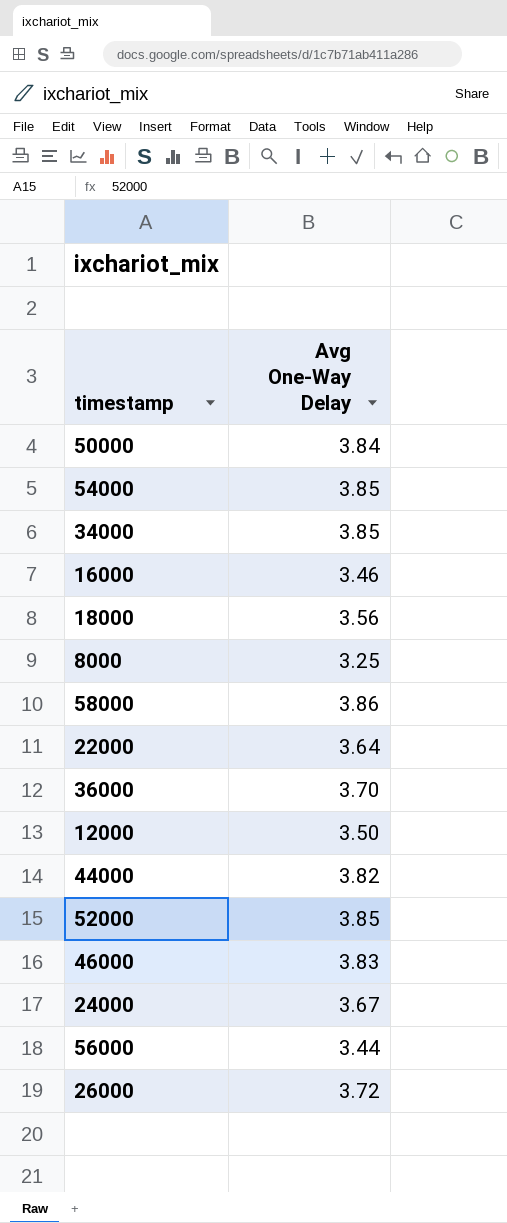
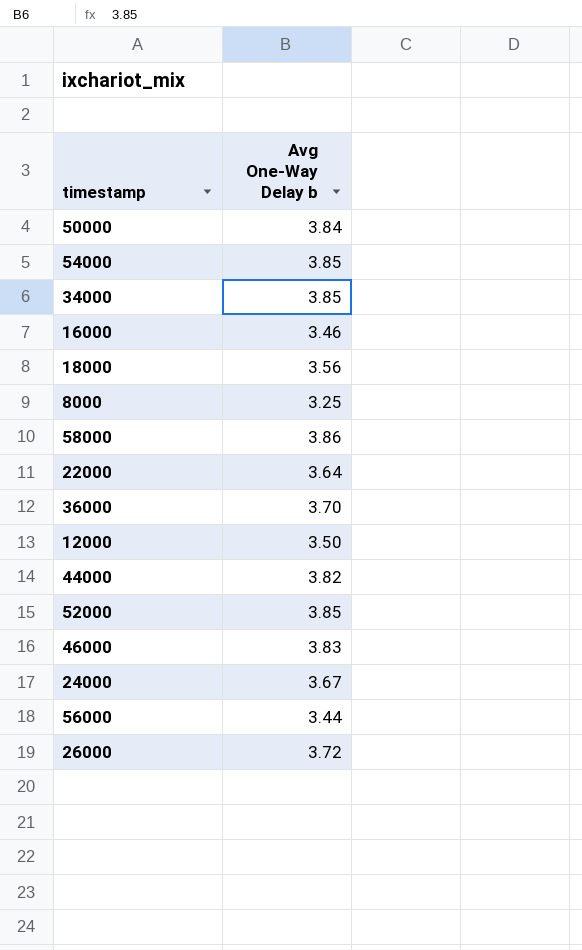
column name: Avg One-Way Delay -> Avg One-Way Delay b

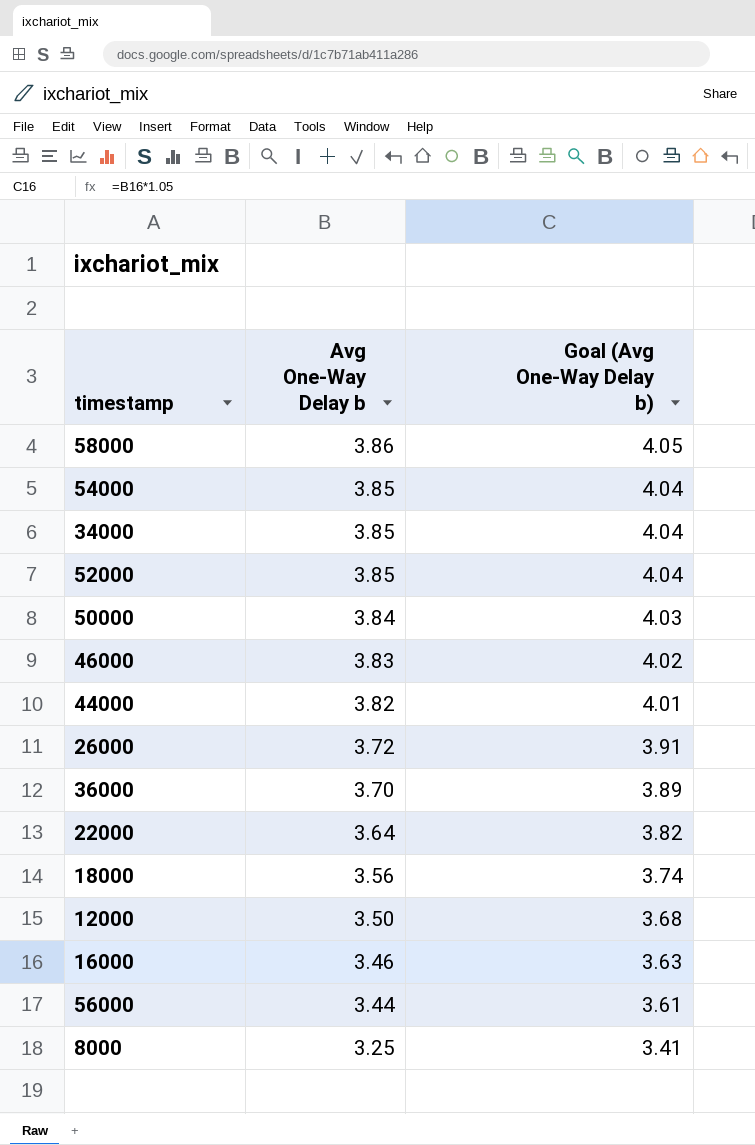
row order: none -> Avg One-Way Delay b descending
column Goal (Avg One-Way Delay b) | formula: none -> [Avg One-Way Delay b] * 1.05
row 24000: 3.67 -> none

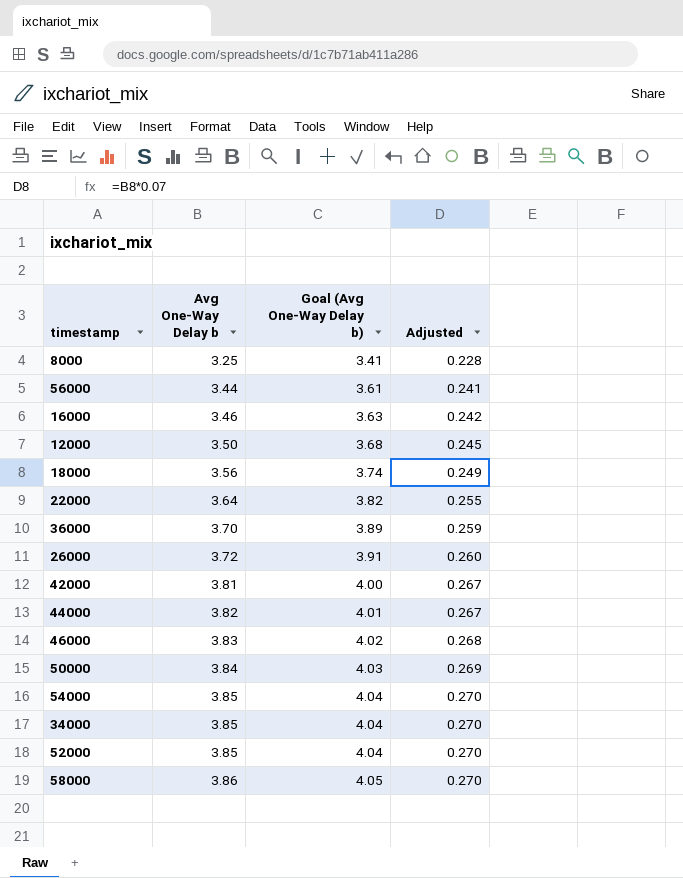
row order: Avg One-Way Delay b descending -> Avg One-Way Delay b ascending
column Adjusted | formula: none -> [Avg One-Way Delay b] * 0.07
row 42000: none -> 3.81 | 4.00 | 0.267

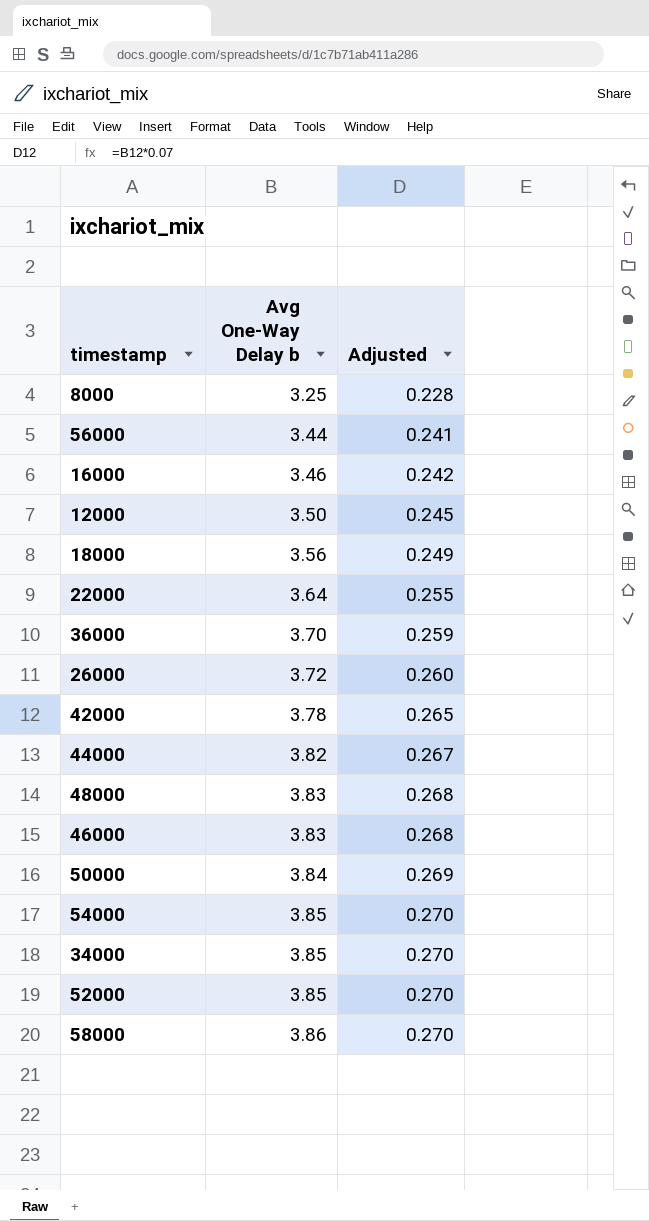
column Goal (Avg One-Way Delay b) | formula: [Avg One-Way Delay b] * 1.05 -> none
42000 | Avg One-Way Delay b: 3.81 -> 3.78
42000 | Adjusted: 0.267 -> 0.265
row 48000: none -> 3.83 | 0.268

